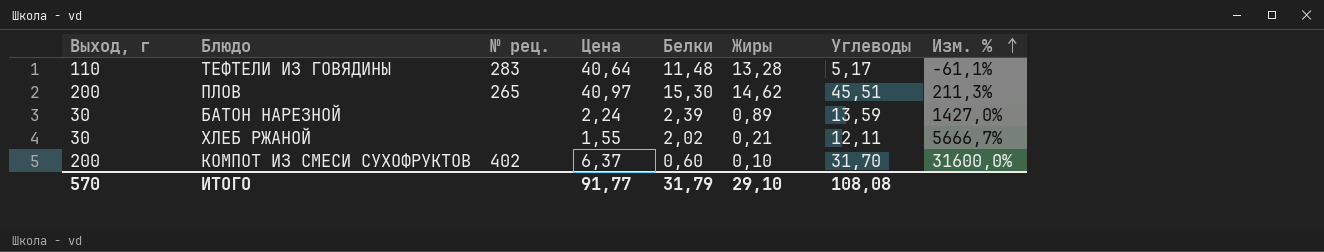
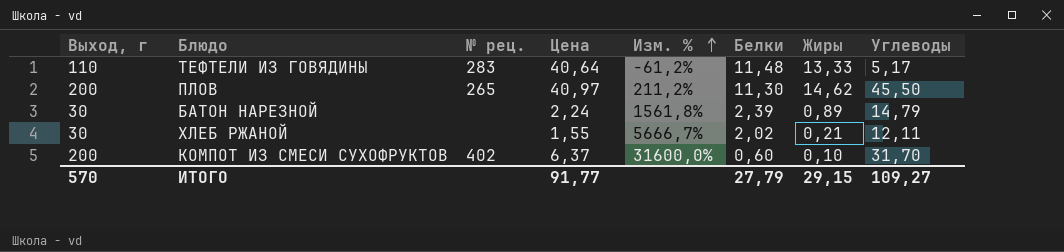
column Изм. % | position: 8 -> 5
ТЕФТЕЛИ ИЗ ГОВЯДИНЫ | Изм. %: -61,1% -> -61,2%
ТЕФТЕЛИ ИЗ ГОВЯДИНЫ | Жиры: 13,28 -> 13,33
ПЛОВ | Изм. %: 211,3% -> 211,2%
ПЛОВ | Белки: 15,30 -> 11,30
ПЛОВ | Углеводы: 45,51 -> 45,50
БАТОН НАРЕЗНОЙ | Изм. %: 1427,0% -> 1561,8%
БАТОН НАРЕЗНОЙ | Углеводы: 13,59 -> 14,79
ИТОГО | Белки: 31,79 -> 27,79
ИТОГО | Жиры: 29,10 -> 29,15
ИТОГО | Углеводы: 108,08 -> 109,27

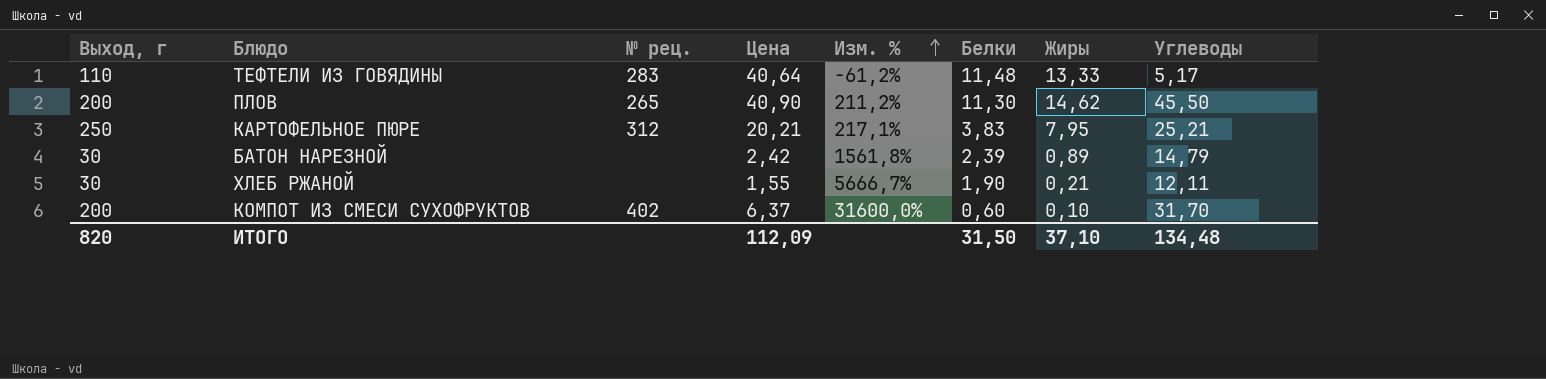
ПЛОВ | Цена: 40,97 -> 40,90
row КАРТОФЕЛЬНОЕ ПЮРЕ: none -> 250 | 312 | 20,21 | 217,1% | 3,83 | 7,95 | 25,21
БАТОН НАРЕЗНОЙ | Цена: 2,24 -> 2,42
ХЛЕБ РЖАНОЙ | Белки: 2,02 -> 1,90
ИТОГО | Выход, г: 570 -> 820
ИТОГО | Цена: 91,77 -> 112,09
ИТОГО | Белки: 27,79 -> 31,50
ИТОГО | Жиры: 29,15 -> 37,10
ИТОГО | Углеводы: 109,27 -> 134,48

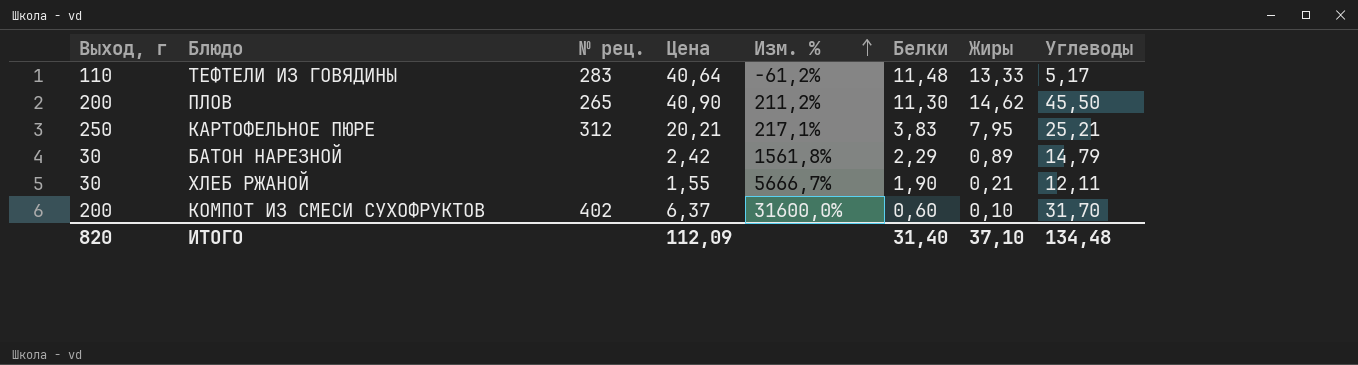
БАТОН НАРЕЗНОЙ | Белки: 2,39 -> 2,29
ИТОГО | Белки: 31,50 -> 31,40

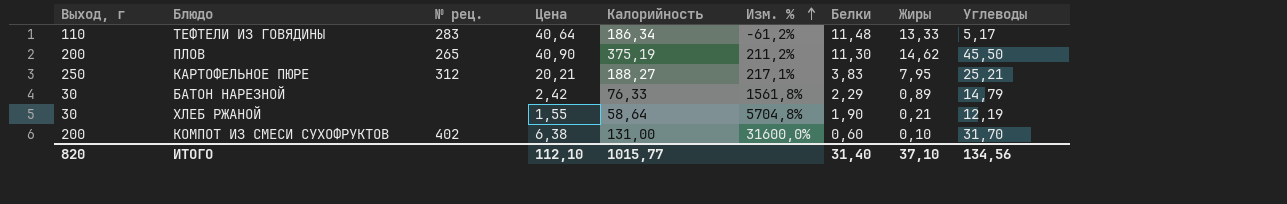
column Калорийность | position: none -> 5
ХЛЕБ РЖАНОЙ | Изм. %: 5666,7% -> 5704,8%
ХЛЕБ РЖАНОЙ | Углеводы: 12,11 -> 12,19
КОМПОТ ИЗ СМЕСИ СУХОФРУКТОВ | Цена: 6,37 -> 6,38
ИТОГО | Цена: 112,09 -> 112,10
ИТОГО | Углеводы: 134,48 -> 134,56

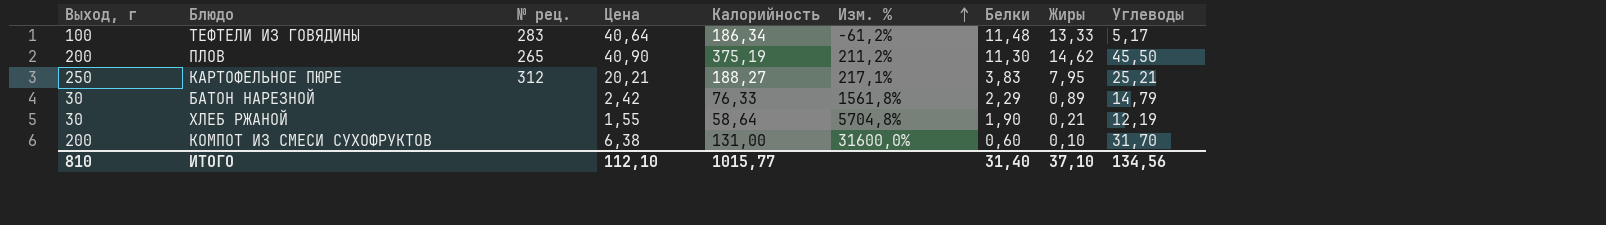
ТЕФТЕЛИ ИЗ ГОВЯДИНЫ | Выход, г: 110 -> 100
КОМПОТ ИЗ СМЕСИ СУХОФРУКТОВ | № рец.: 402 -> none
ИТОГО | Выход, г: 820 -> 810

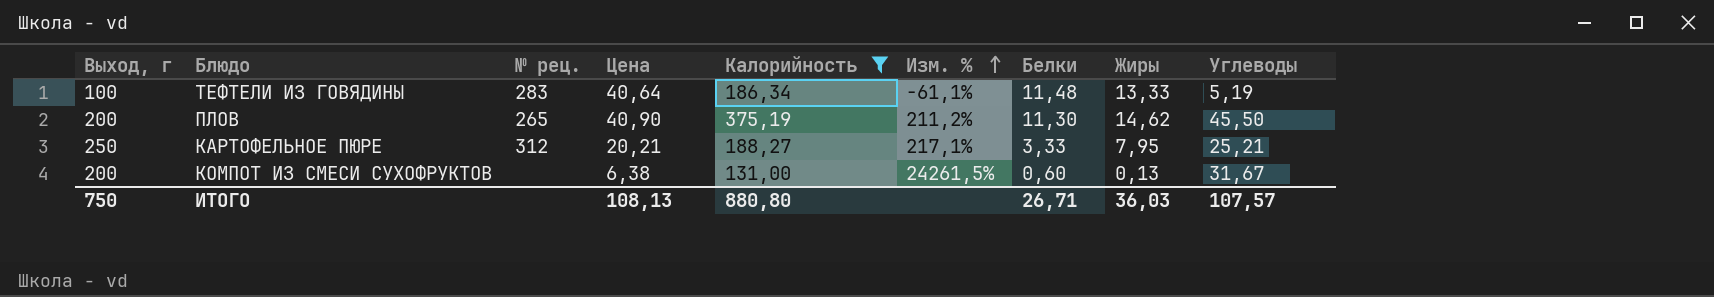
filter: none -> Калорийность >= 131,00
ТЕФТЕЛИ ИЗ ГОВЯДИНЫ | Изм. %: -61,2% -> -61,1%
ТЕФТЕЛИ ИЗ ГОВЯДИНЫ | Углеводы: 5,17 -> 5,19
КАРТОФЕЛЬНОЕ ПЮРЕ | Белки: 3,83 -> 3,33
КОМПОТ ИЗ СМЕСИ СУХОФРУКТОВ | Изм. %: 31600,0% -> 24261,5%
КОМПОТ ИЗ СМЕСИ СУХОФРУКТОВ | Жиры: 0,10 -> 0,13
КОМПОТ ИЗ СМЕСИ СУХОФРУКТОВ | Углеводы: 31,70 -> 31,67
ИТОГО | Выход, г: 810 -> 750
ИТОГО | Цена: 112,10 -> 108,13
ИТОГО | Калорийность: 1015,77 -> 880,80
ИТОГО | Белки: 31,40 -> 26,71
ИТОГО | Жиры: 37,10 -> 36,03
ИТОГО | Углеводы: 134,56 -> 107,57

